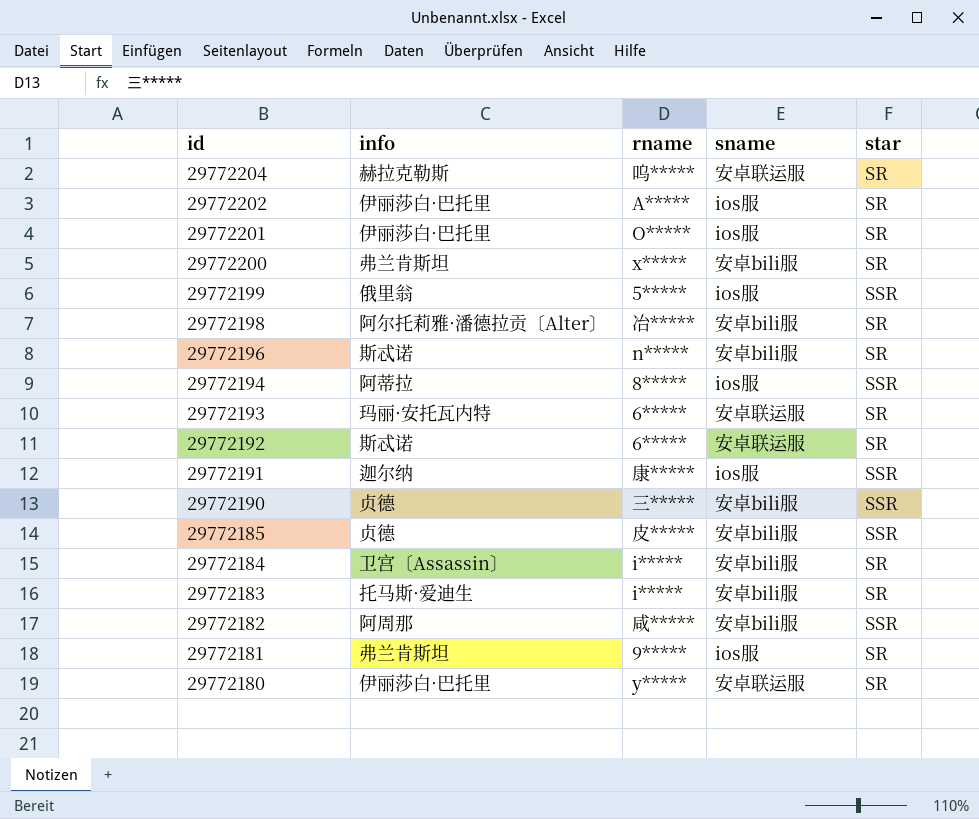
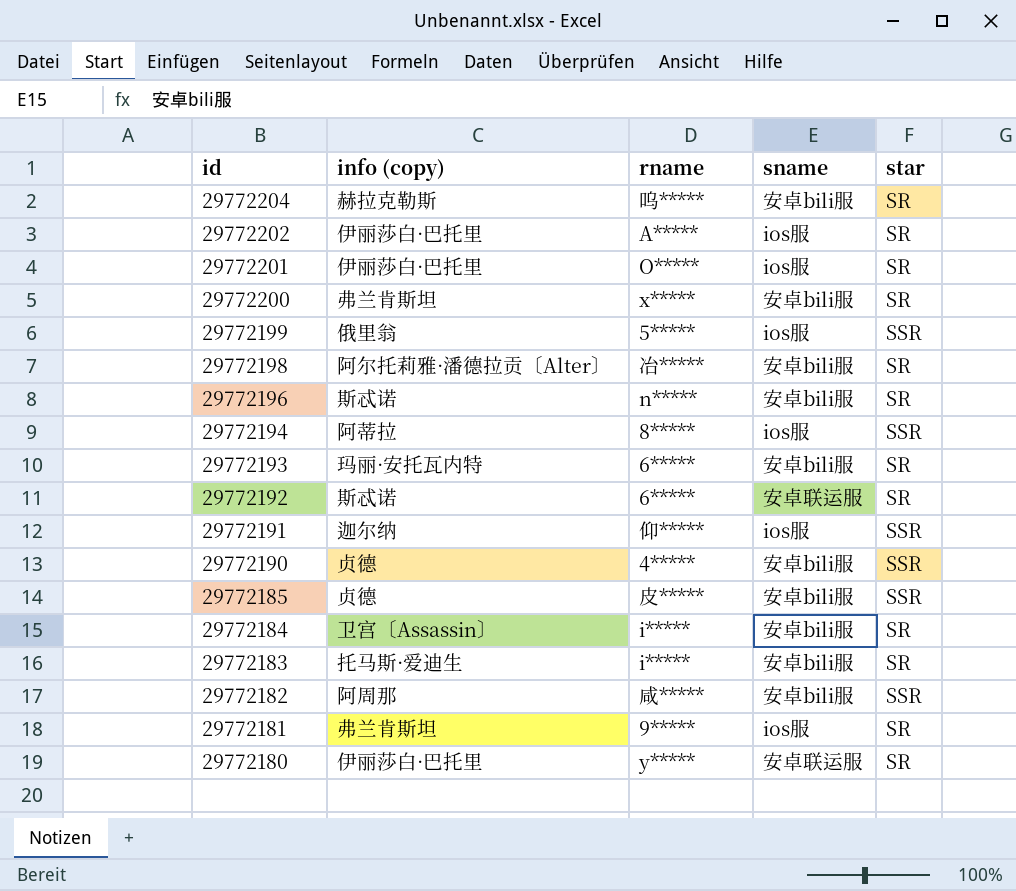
column name: info -> info (copy)
29772204 | sname: 安卓联运服 -> 安卓bili服
29772193 | sname: 安卓联运服 -> 安卓bili服
29772191 | rname: 康***** -> 仰*****
29772190 | rname: 三***** -> 4*****

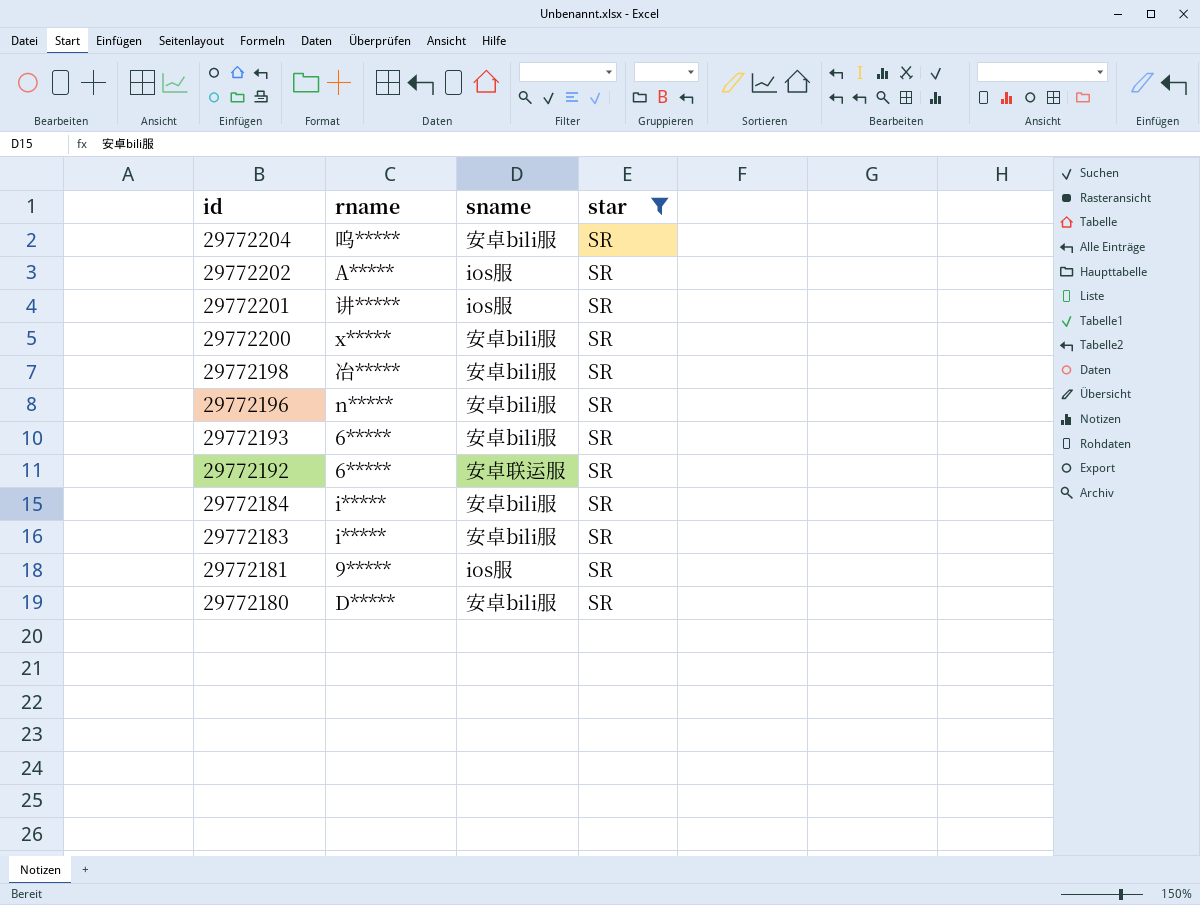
filter: none -> star = SR
column info (copy) | position: 2 -> none
29772201 | rname: O***** -> 讲*****
29772180 | rname: y***** -> D*****
29772180 | sname: 安卓联运服 -> 安卓bili服

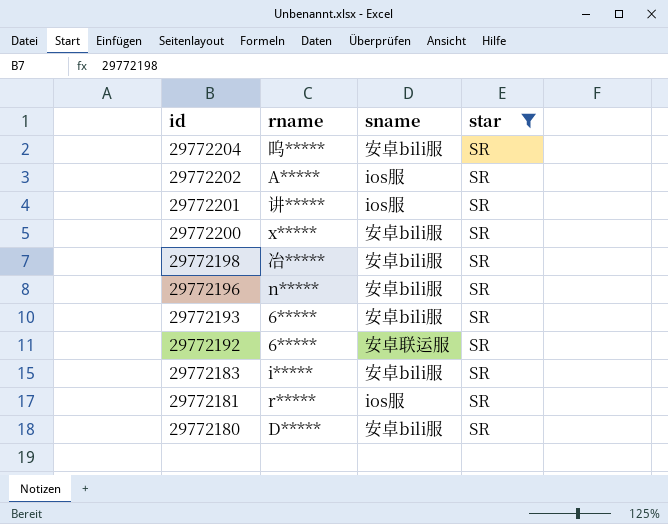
row 29772184: i***** | 安卓bili服 | SR -> none
29772181 | rname: 9***** -> r*****

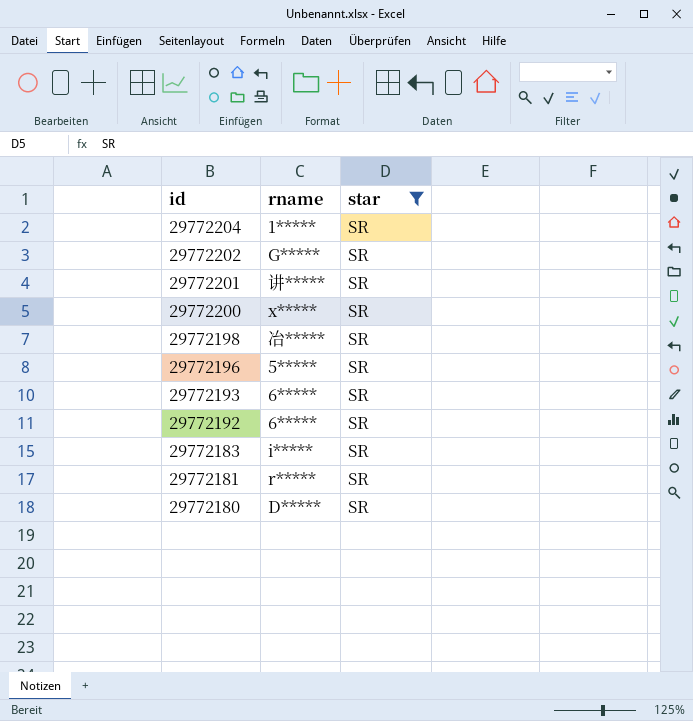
column sname | position: 3 -> none
29772204 | rname: 呜***** -> 1*****
29772202 | rname: A***** -> G*****
29772196 | rname: n***** -> 5*****

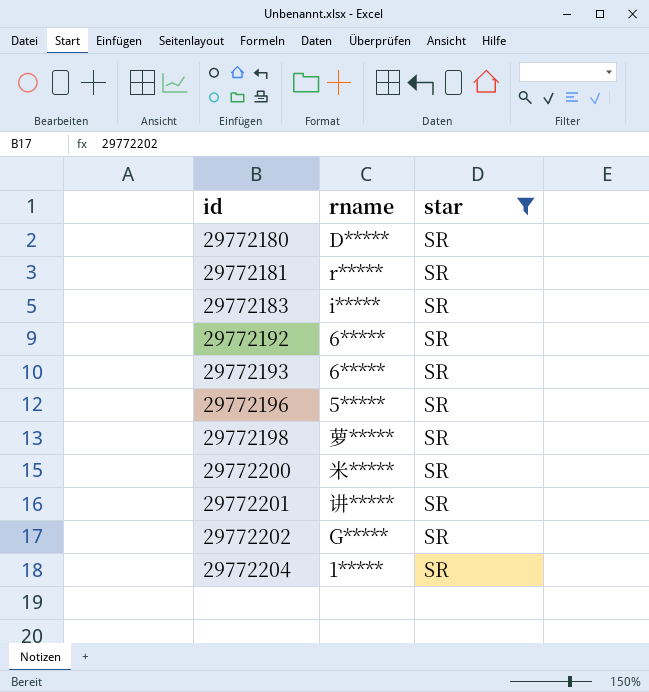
row order: id descending -> id ascending
29772198 | rname: 冶***** -> 萝*****
29772200 | rname: x***** -> 米*****

